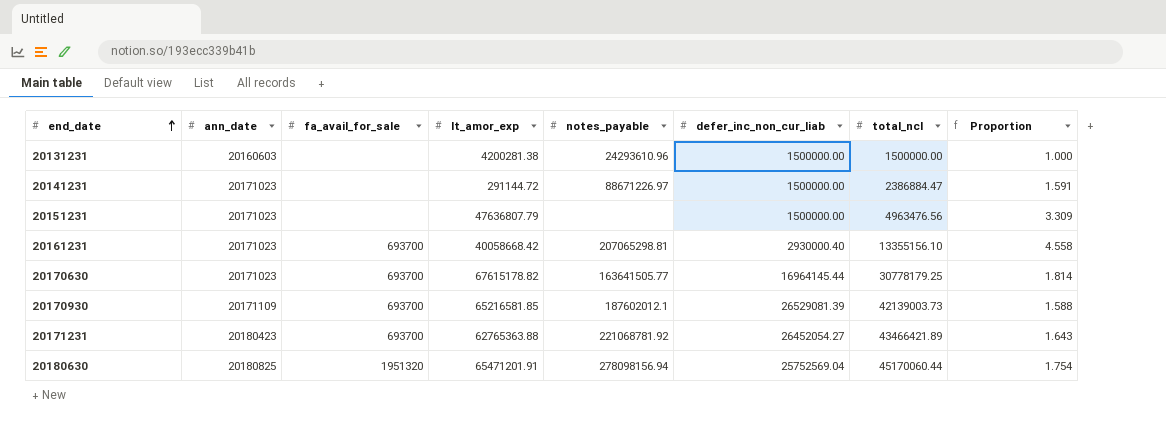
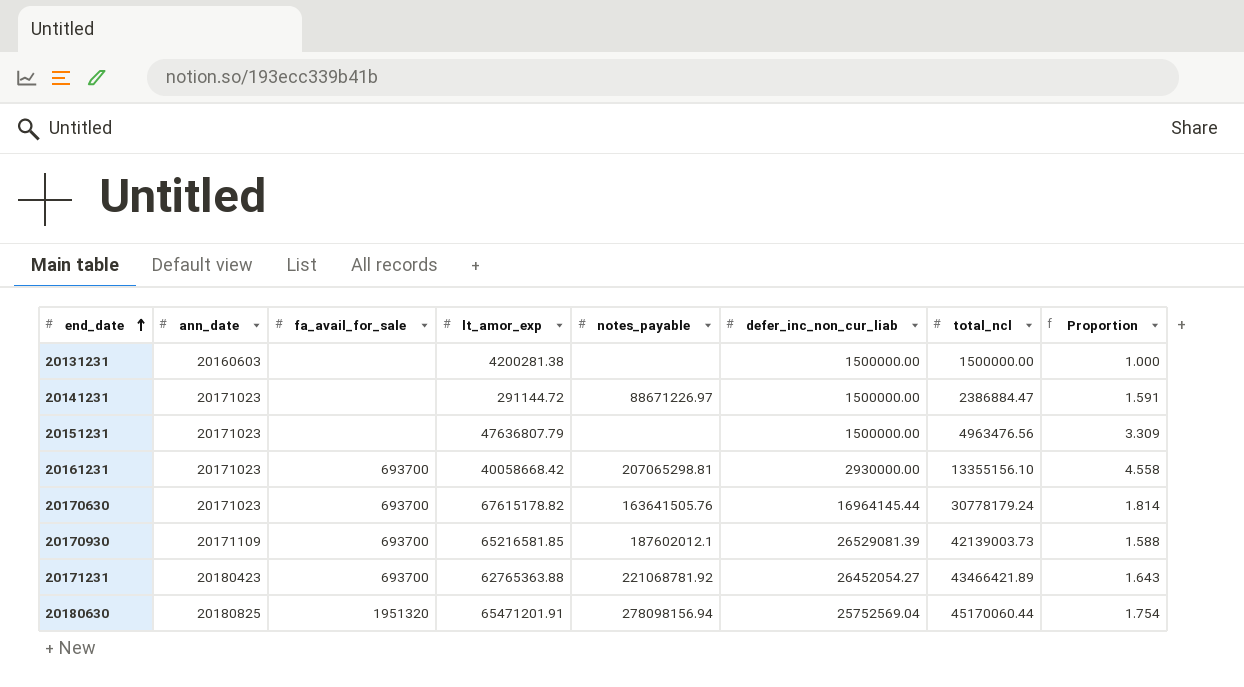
20131231 | notes_payable: 24293610.96 -> none
20161231 | defer_inc_non_cur_liab: 2930000.40 -> 2930000.00
20170630 | notes_payable: 163641505.77 -> 163641505.76
20170630 | total_ncl: 30778179.25 -> 30778179.24

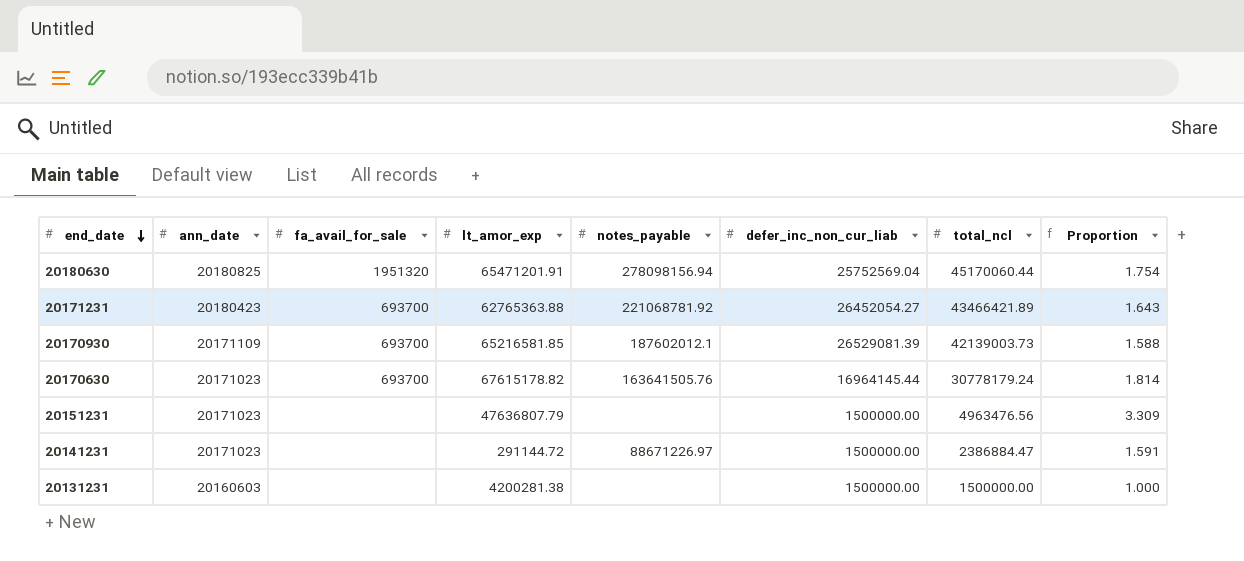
row order: end_date ascending -> end_date descending
row 20161231: 20171023 | 693700 | 40058668.42 | 207065298.81 | 2930000.00 | 13355156.10 | 4.558 -> none

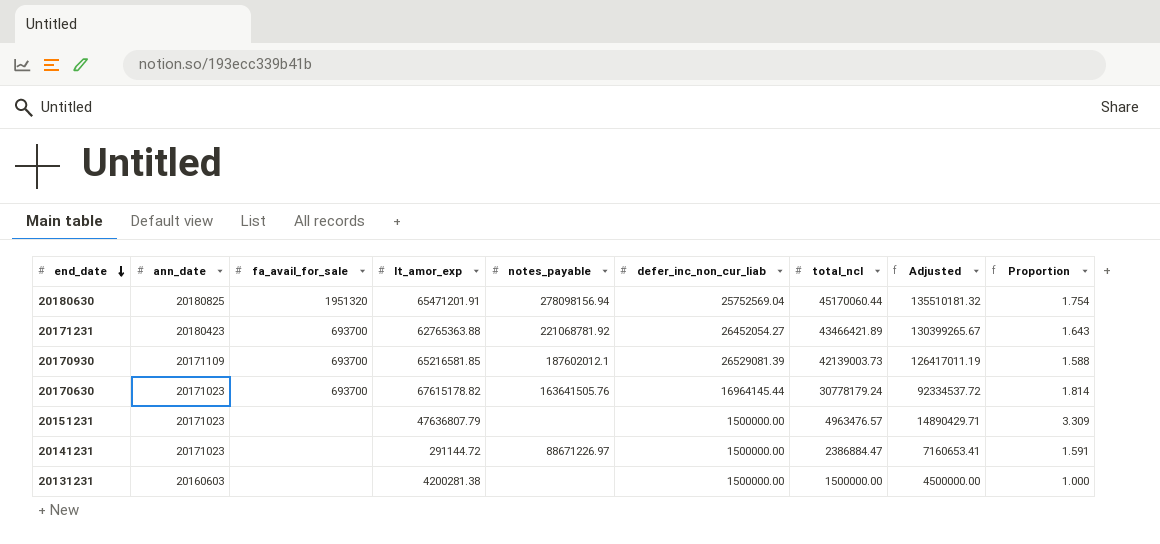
column Adjusted | formula: none -> [total_ncl] * 3
20151231 | total_ncl: 4963476.56 -> 4963476.57

